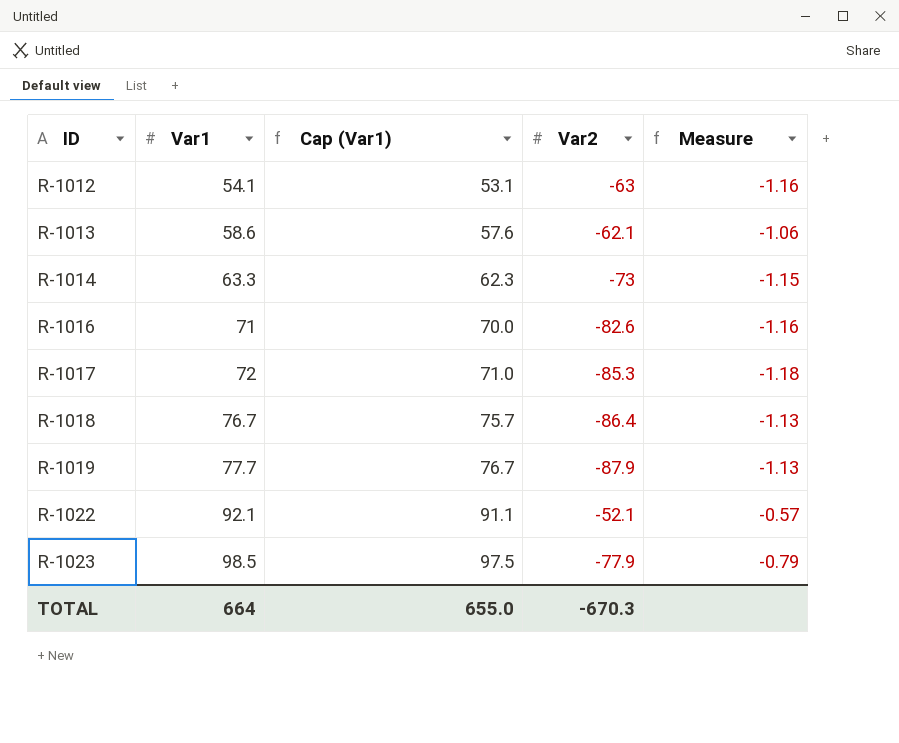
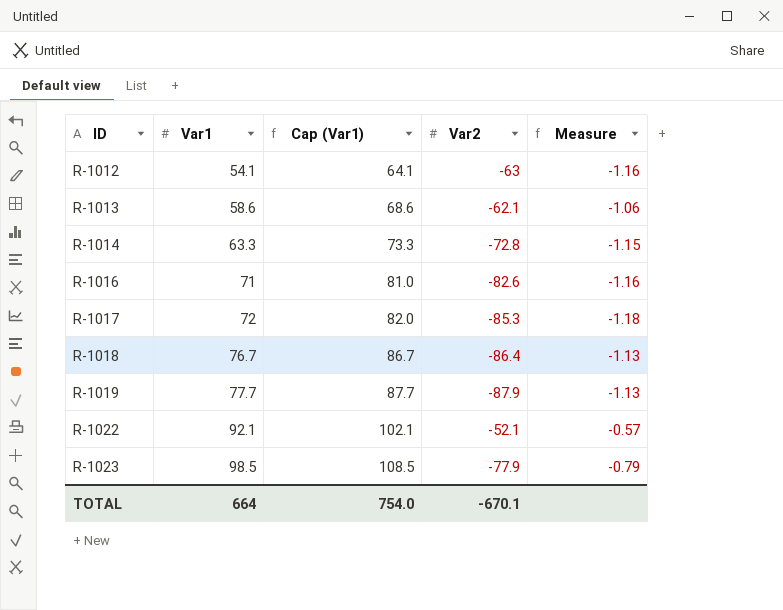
column Cap (Var1) | formula: [Var1] - 1 -> [Var1] + 10
R-1014 | Var2: -73 -> -72.8
TOTAL | Cap (Var1): 655.0 -> 754.0
TOTAL | Var2: -670.3 -> -670.1

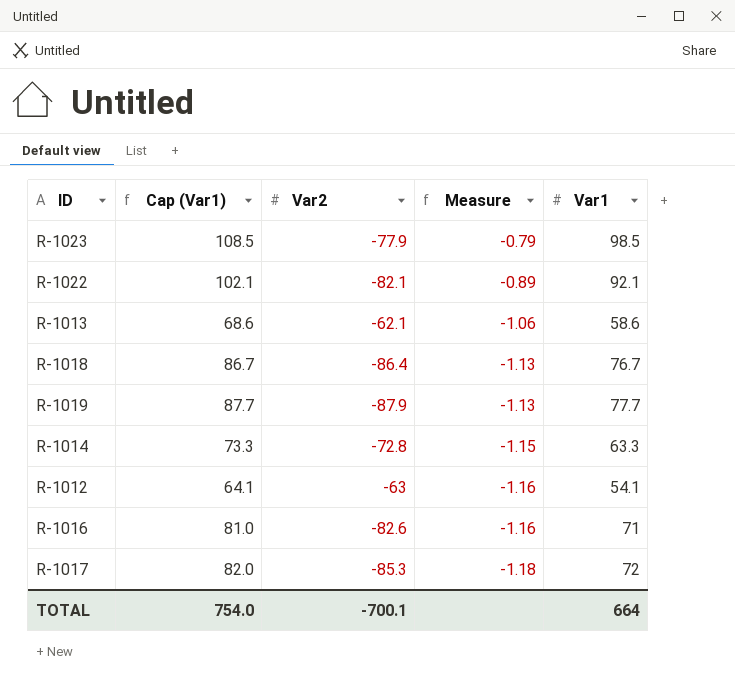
row order: ID ascending -> Measure descending
column Var1 | position: 2 -> 5
R-1022 | Var2: -52.1 -> -82.1
R-1022 | Measure: -0.57 -> -0.89
TOTAL | Var2: -670.1 -> -700.1

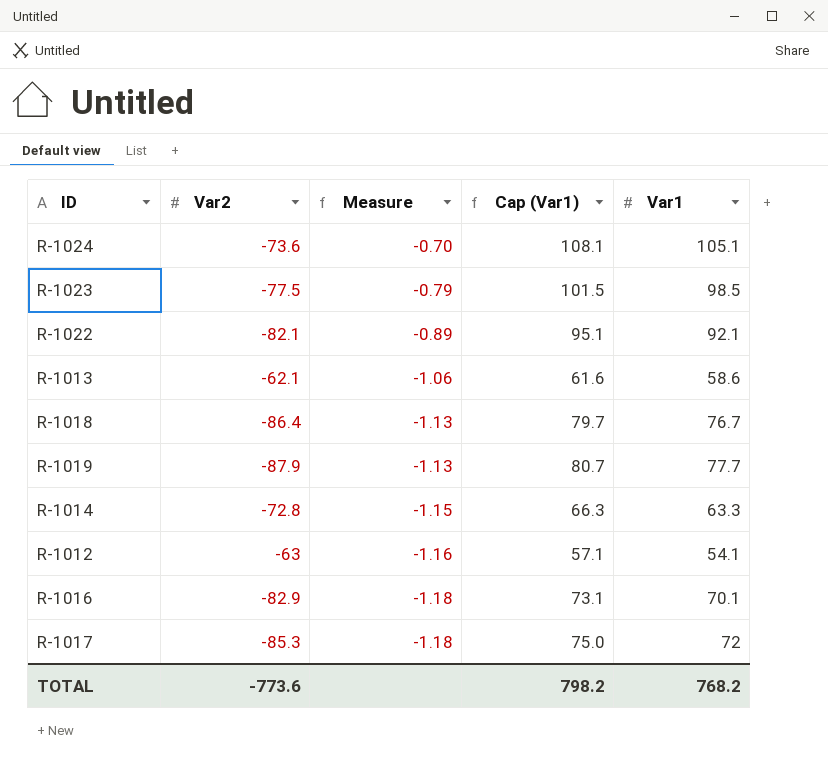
column Cap (Var1) | formula: [Var1] + 10 -> [Var1] + 3
column Cap (Var1) | position: 2 -> 4
row R-1024: none -> -73.6 | -0.70 | 108.1 | 105.1
R-1023 | Var2: -77.9 -> -77.5
R-1016 | Var2: -82.6 -> -82.9
R-1016 | Measure: -1.16 -> -1.18
R-1016 | Var1: 71 -> 70.1
TOTAL | Var2: -700.1 -> -773.6
TOTAL | Cap (Var1): 754.0 -> 798.2
TOTAL | Var1: 664 -> 768.2

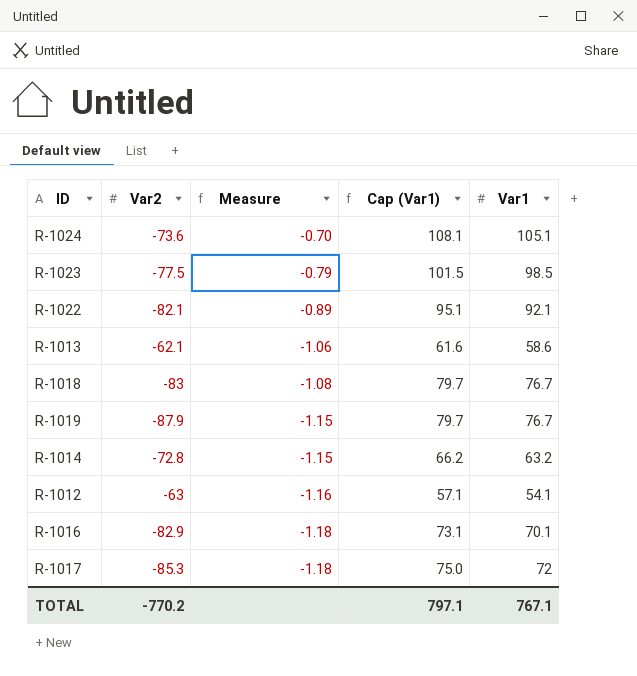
R-1018 | Var2: -86.4 -> -83
R-1018 | Measure: -1.13 -> -1.08
R-1019 | Measure: -1.13 -> -1.15
R-1019 | Cap (Var1): 80.7 -> 79.7
R-1019 | Var1: 77.7 -> 76.7
R-1014 | Cap (Var1): 66.3 -> 66.2
R-1014 | Var1: 63.3 -> 63.2
TOTAL | Var2: -773.6 -> -770.2
TOTAL | Cap (Var1): 798.2 -> 797.1
TOTAL | Var1: 768.2 -> 767.1

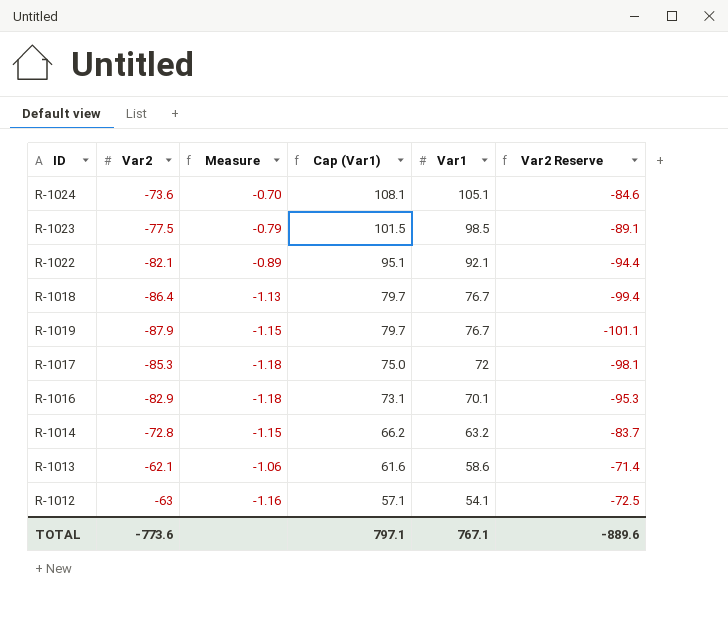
row order: Measure descending -> Cap (Var1) descending
column Var2 Reserve | formula: none -> [Var2] * 1.15
R-1018 | Var2: -83 -> -86.4
R-1018 | Measure: -1.08 -> -1.13
TOTAL | Var2: -770.2 -> -773.6

